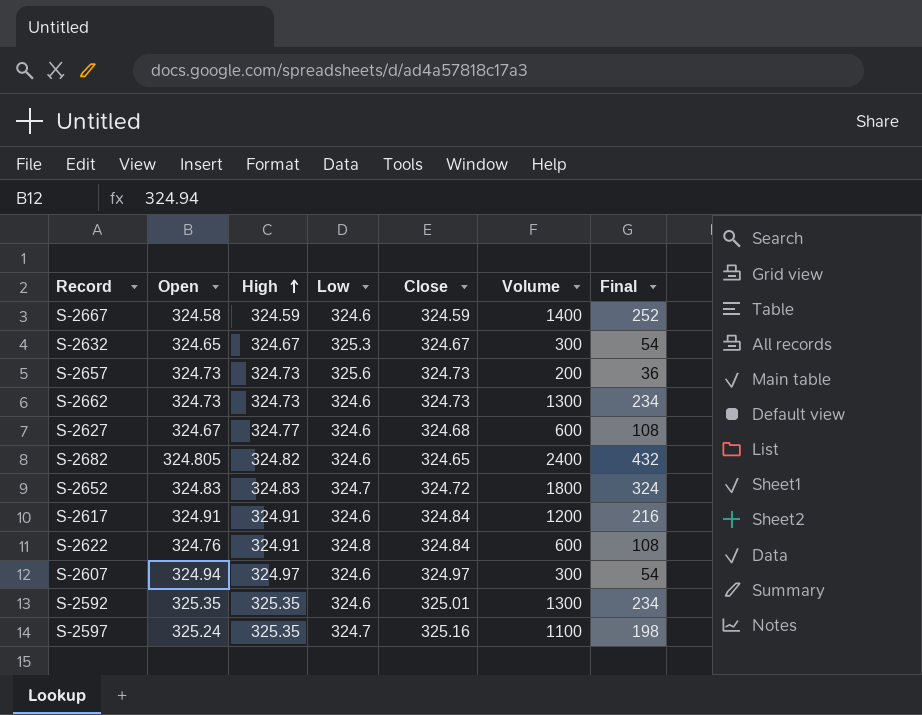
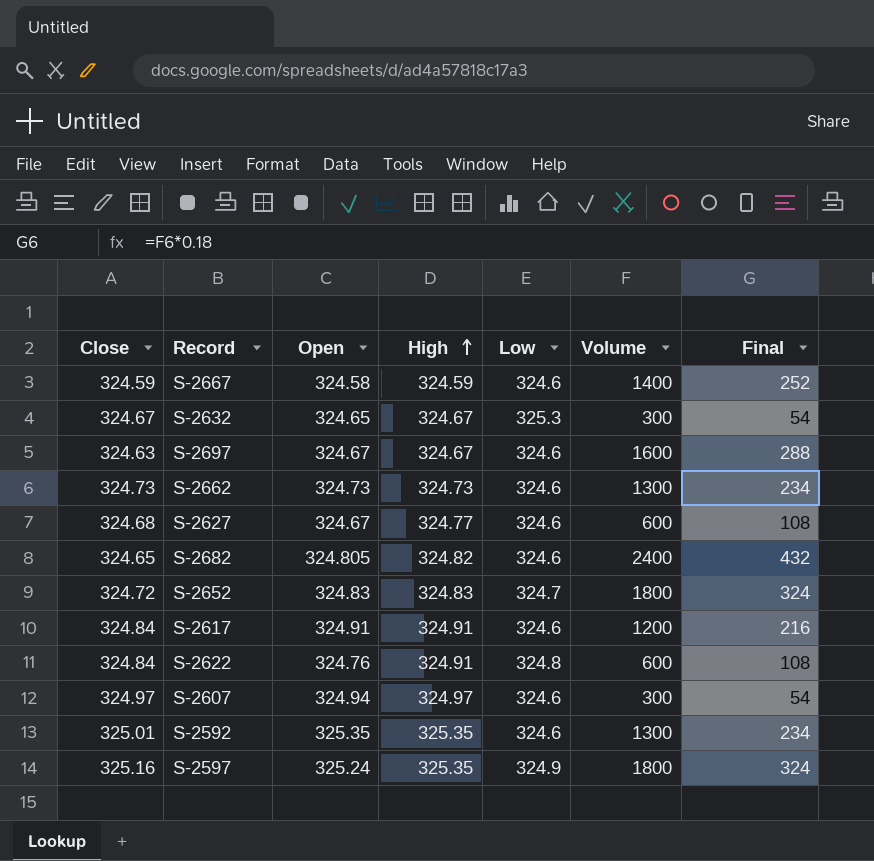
column Close | position: 5 -> 1
row S-2657: 324.73 | 324.73 | 325.6 | 324.73 | 200 | 36 -> none
row S-2697: none -> 324.63 | 324.67 | 324.67 | 324.6 | 1600 | 288
S-2597 | Low: 324.7 -> 324.9
S-2597 | Volume: 1100 -> 1800
S-2597 | Final: 198 -> 324

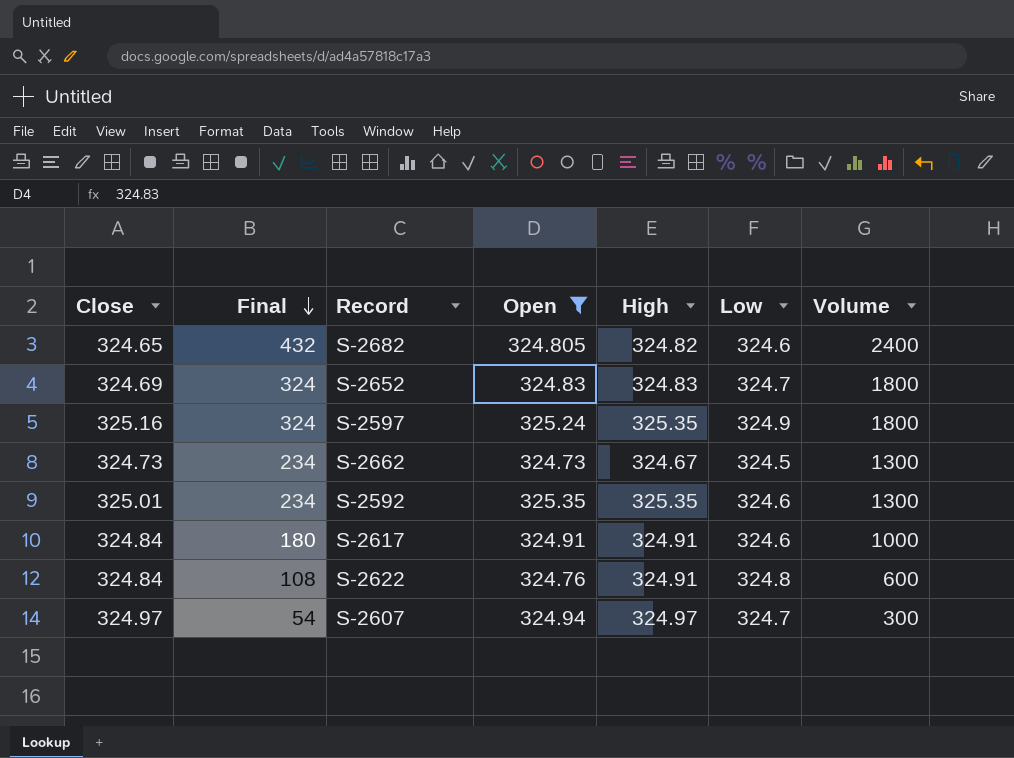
filter: none -> Open >= 324.73
row order: High ascending -> Final descending
column Final | position: 7 -> 2
S-2652 | Close: 324.72 -> 324.69
S-2662 | High: 324.73 -> 324.67
S-2662 | Low: 324.6 -> 324.5
S-2617 | Final: 216 -> 180
S-2617 | Volume: 1200 -> 1000
S-2607 | Low: 324.6 -> 324.7

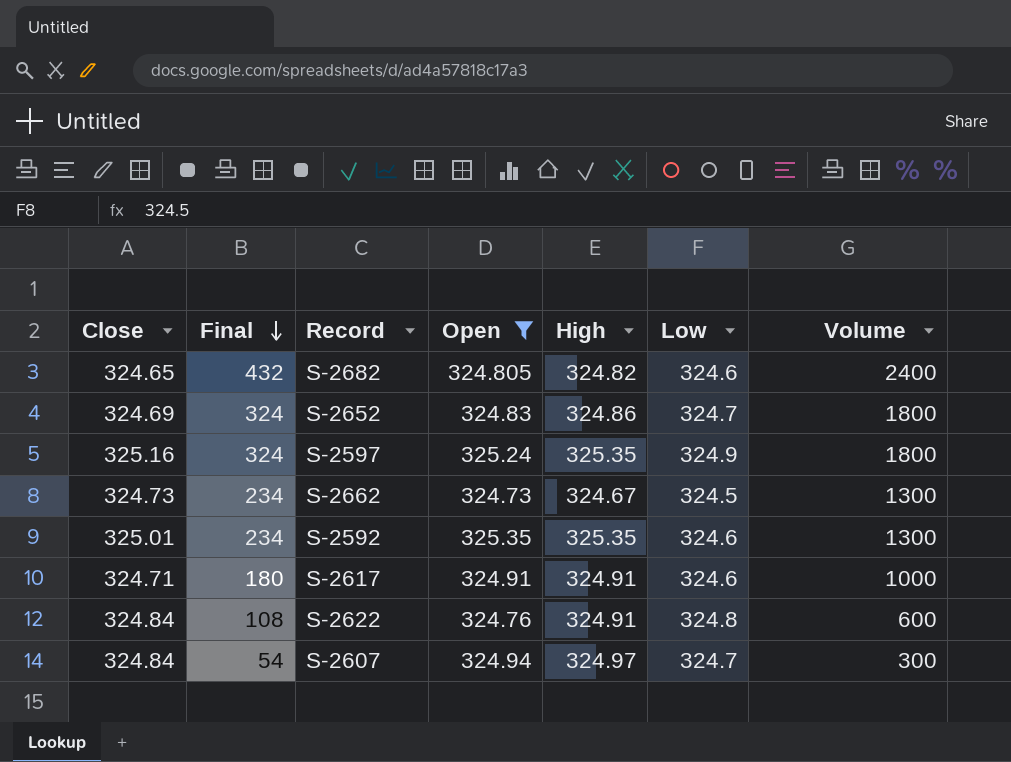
S-2652 | High: 324.83 -> 324.86
S-2617 | Close: 324.84 -> 324.71
S-2607 | Close: 324.97 -> 324.84

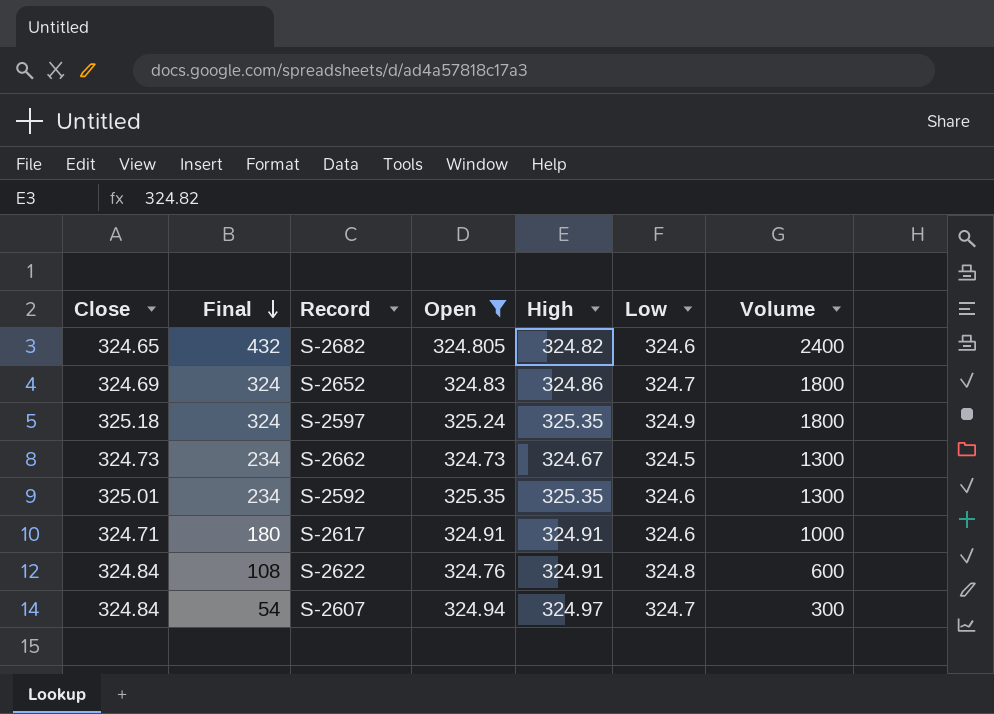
S-2597 | Close: 325.16 -> 325.18

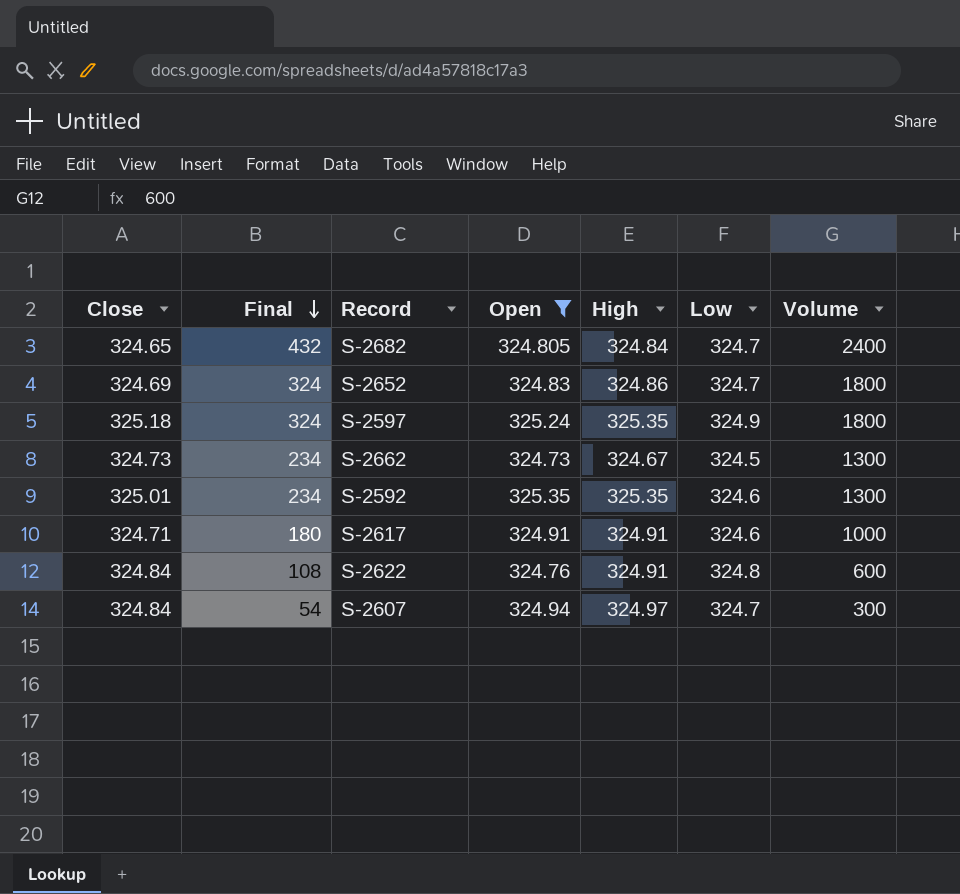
S-2682 | High: 324.82 -> 324.84
S-2682 | Low: 324.6 -> 324.7

